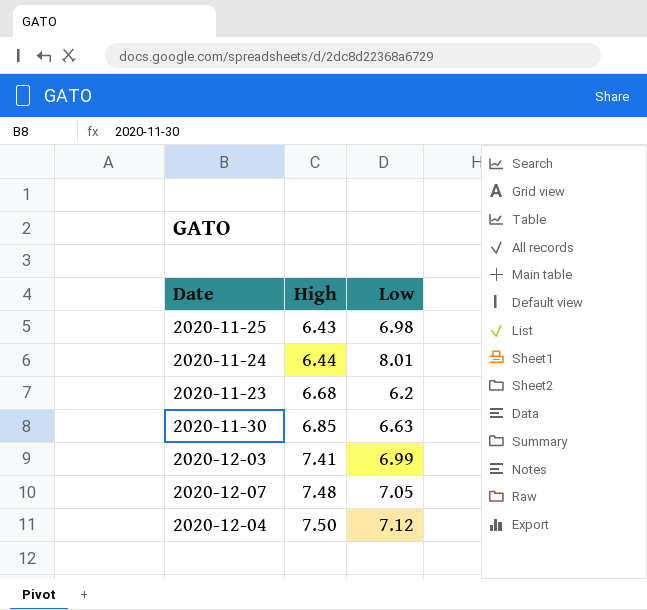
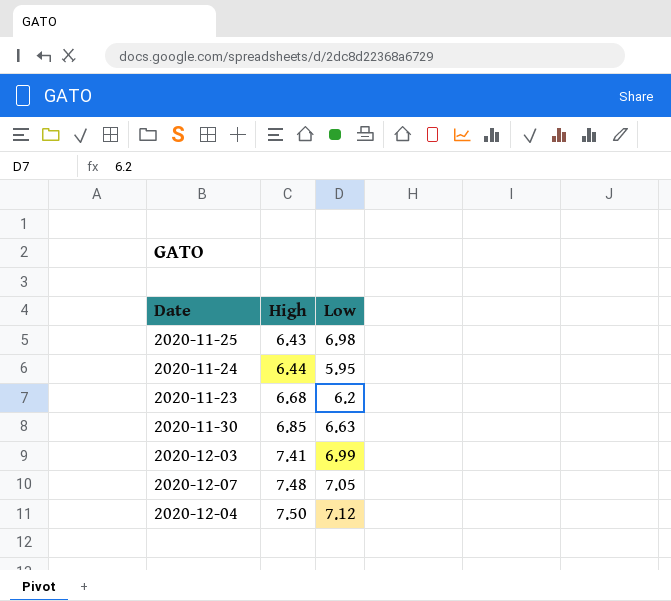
2020-11-24 | Low: 8.01 -> 5.95

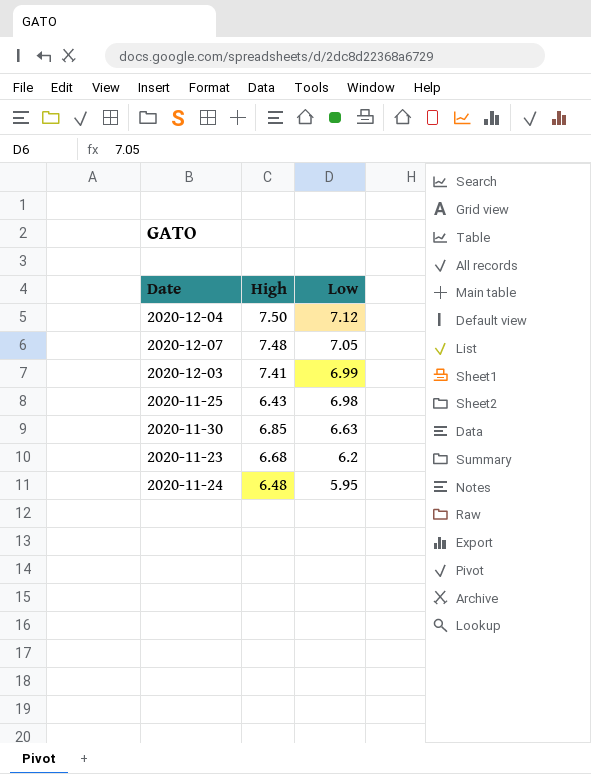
row order: High ascending -> Low descending
2020-11-24 | High: 6.44 -> 6.48

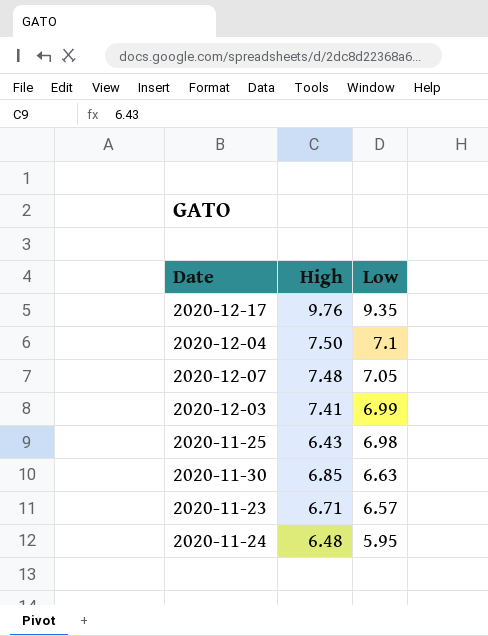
row 2020-12-17: none -> 9.76 | 9.35
2020-12-04 | Low: 7.12 -> 7.1
2020-11-23 | High: 6.68 -> 6.71
2020-11-23 | Low: 6.2 -> 6.57

